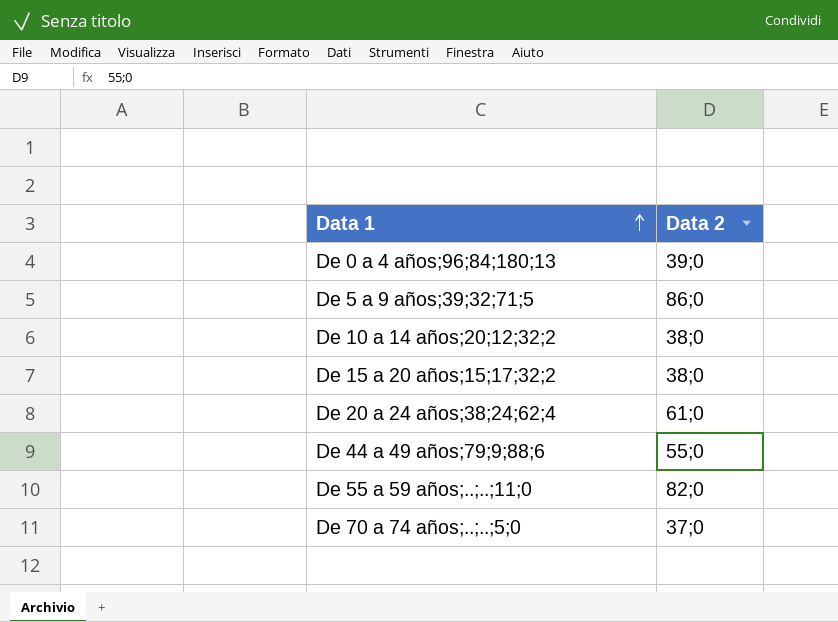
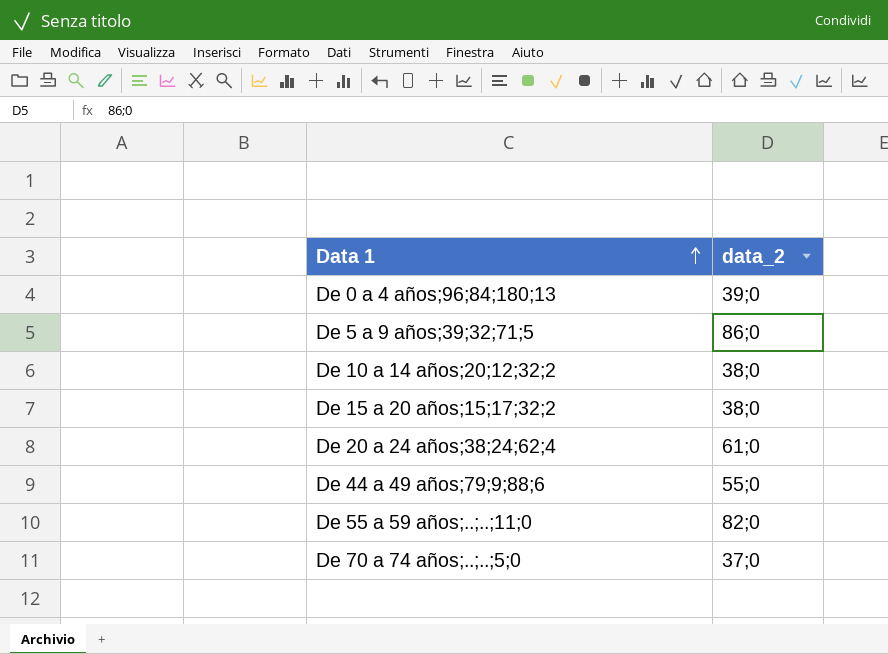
column name: Data 2 -> data_2

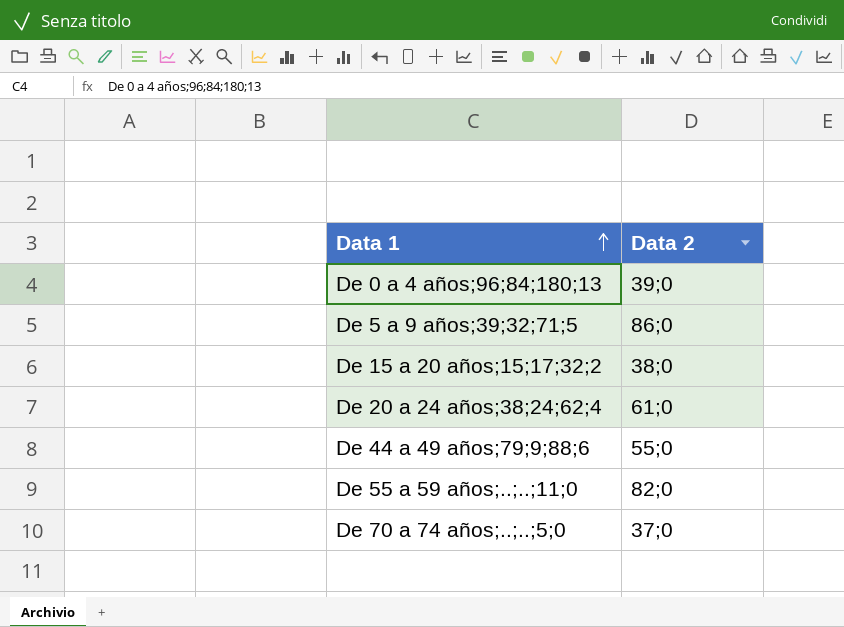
column name: data_2 -> Data 2
row De 10 a 14 años;20;12;32;2: 38;0 -> none

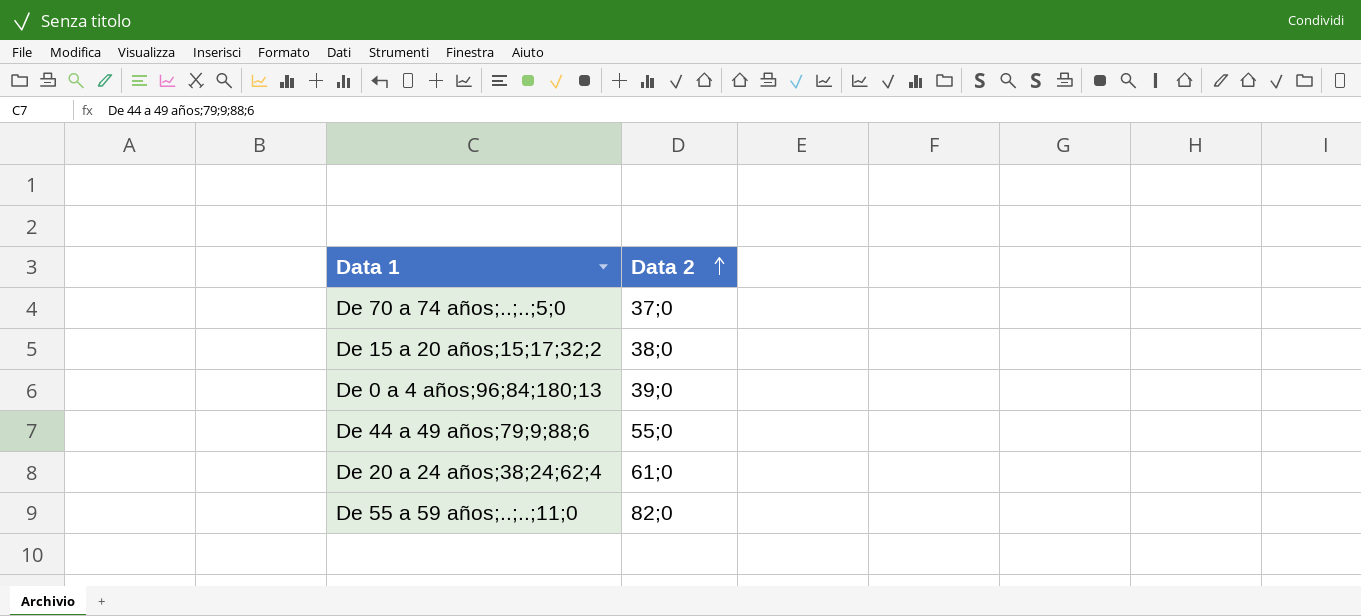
row order: Data 1 ascending -> Data 2 ascending
row De 5 a 9 años;39;32;71;5: 86;0 -> none

